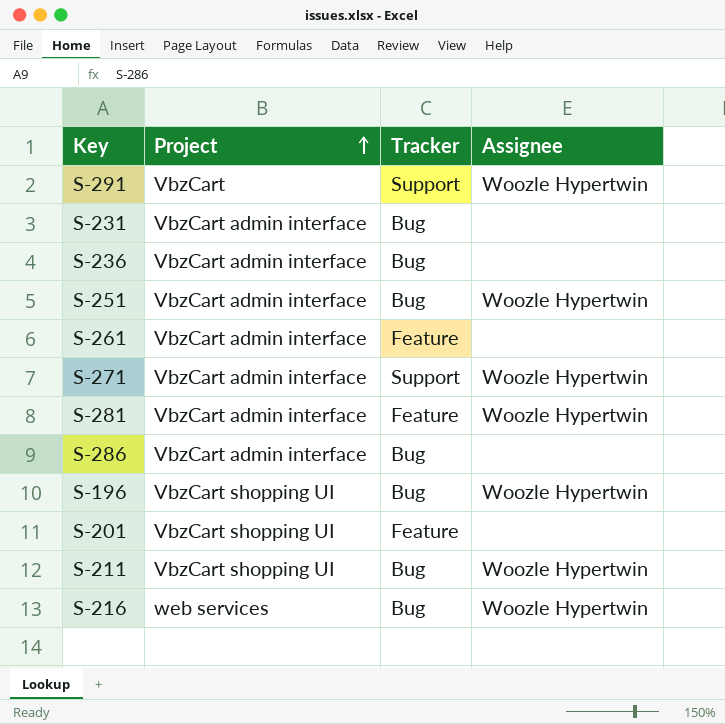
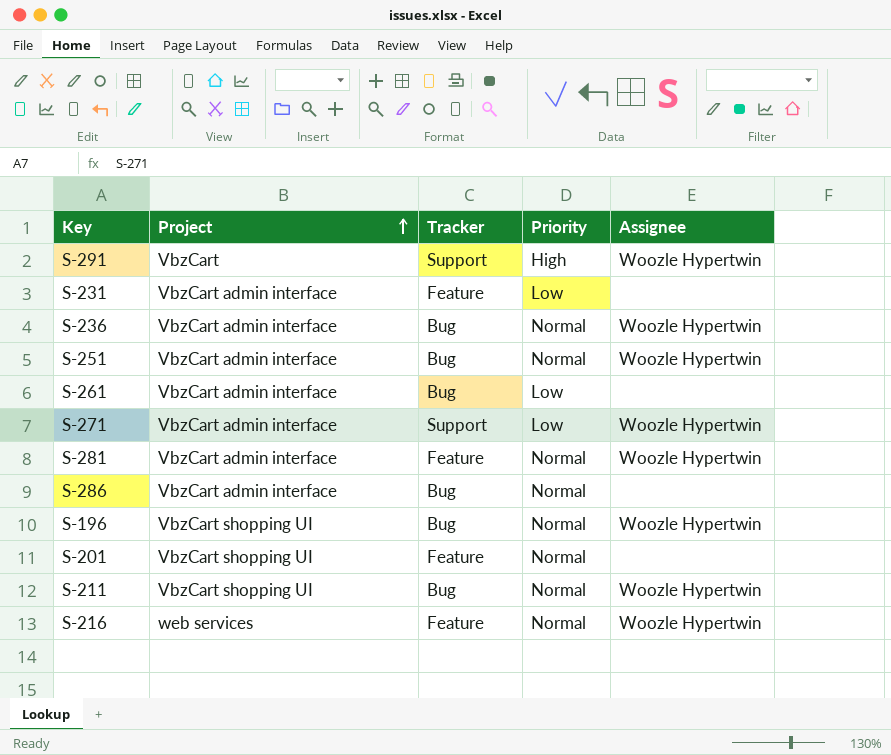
column Priority | position: none -> 4
S-231 | Tracker: Bug -> Feature
S-236 | Assignee: none -> Woozle Hypertwin
S-261 | Tracker: Feature -> Bug
S-216 | Tracker: Bug -> Feature

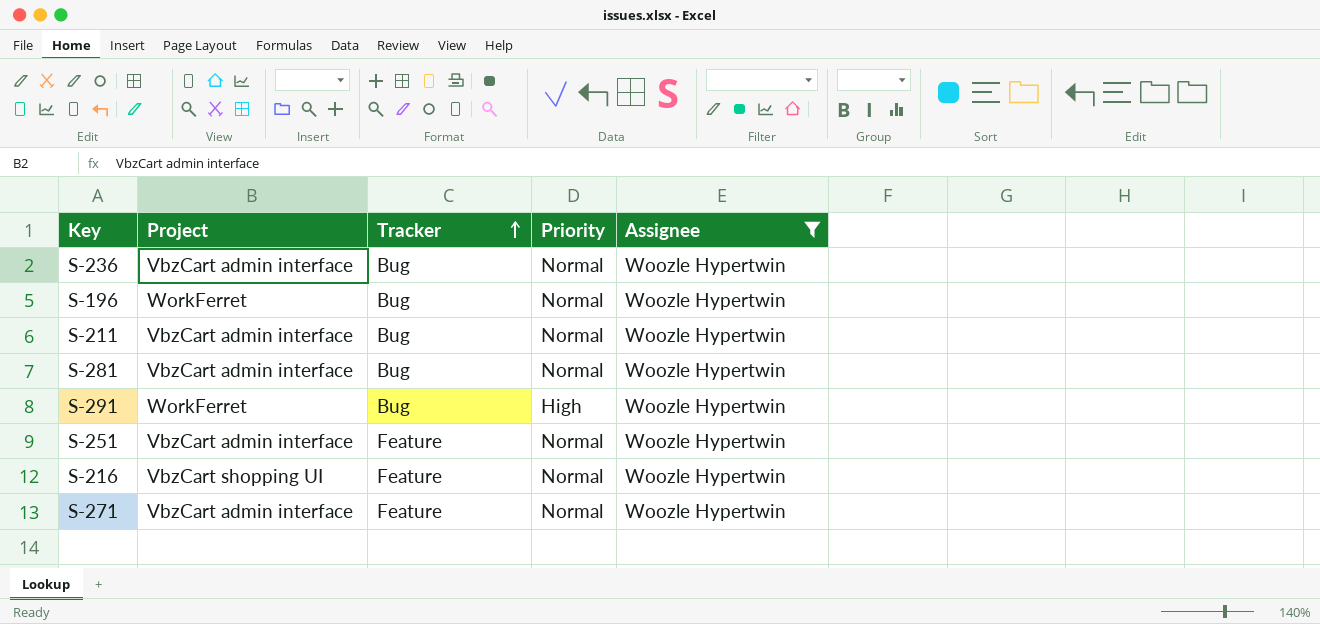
filter: none -> Assignee = Woozle Hypertwin
row order: Project ascending -> Tracker ascending
S-196 | Project: VbzCart shopping UI -> WorkFerret
S-211 | Project: VbzCart shopping UI -> VbzCart admin interface
S-281 | Tracker: Feature -> Bug
S-291 | Project: VbzCart -> WorkFerret
S-291 | Tracker: Support -> Bug
S-251 | Tracker: Bug -> Feature
S-216 | Project: web services -> VbzCart shopping UI
S-271 | Tracker: Support -> Feature
S-271 | Priority: Low -> Normal

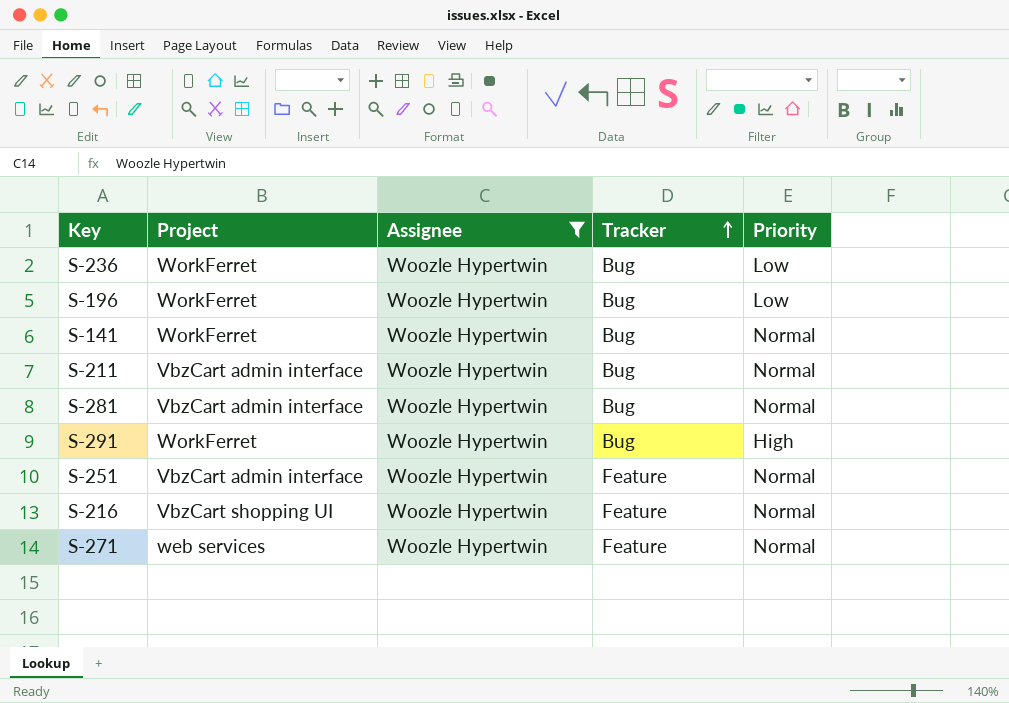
column Assignee | position: 5 -> 3
S-236 | Project: VbzCart admin interface -> WorkFerret
S-236 | Priority: Normal -> Low
S-196 | Priority: Normal -> Low
row S-141: none -> WorkFerret | Woozle Hypertwin | Bug | Normal
S-271 | Project: VbzCart admin interface -> web services

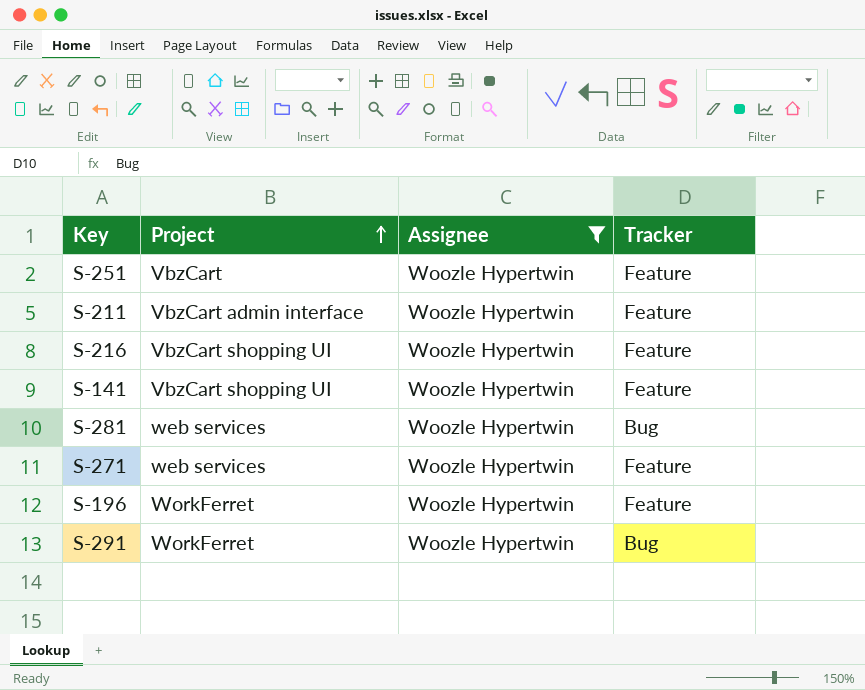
row order: Tracker ascending -> Project ascending
column Priority | position: 5 -> none
row S-236: WorkFerret | Woozle Hypertwin | Bug | Low -> none
S-251 | Project: VbzCart admin interface -> VbzCart
S-211 | Tracker: Bug -> Feature
S-141 | Project: WorkFerret -> VbzCart shopping UI
S-141 | Tracker: Bug -> Feature
S-281 | Project: VbzCart admin interface -> web services
S-196 | Tracker: Bug -> Feature

